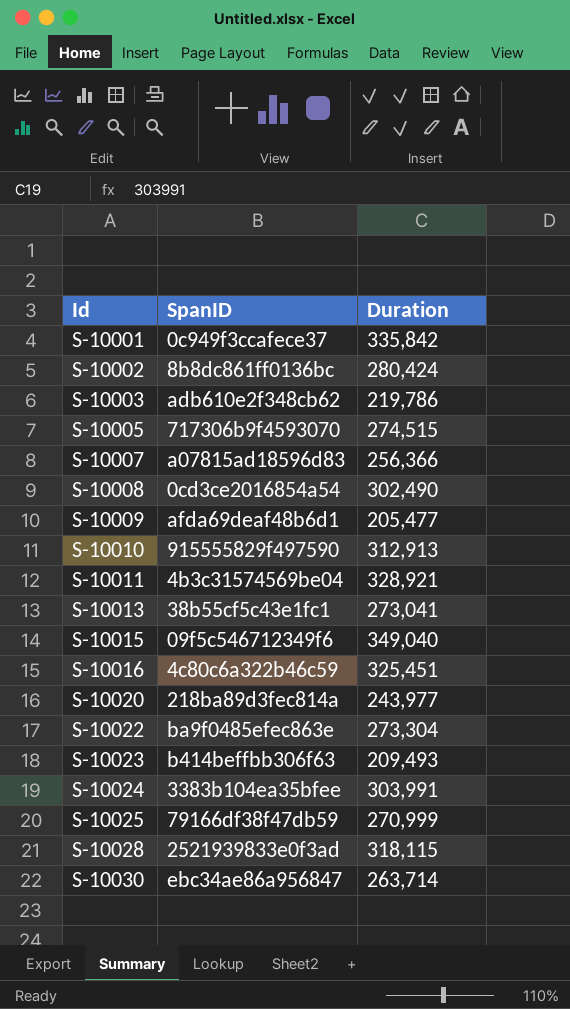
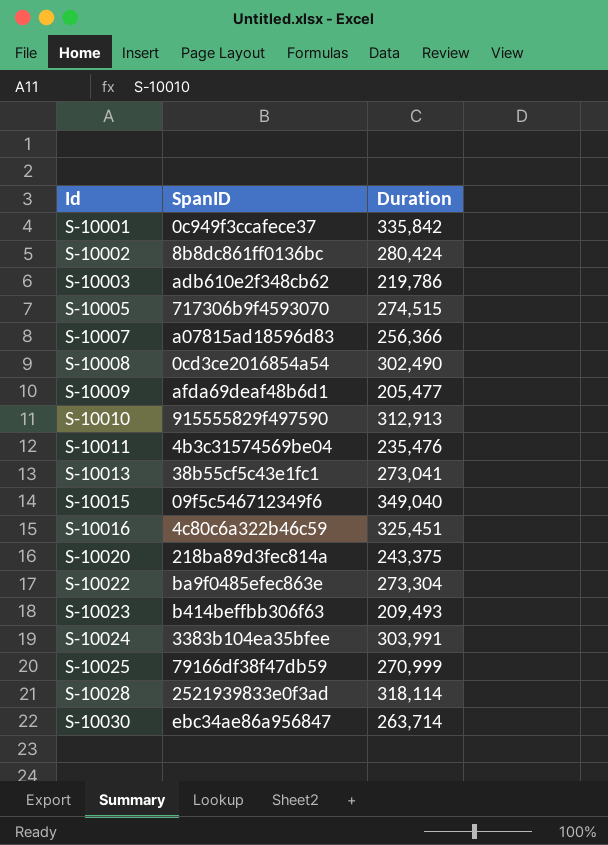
S-10011 | Duration: 328,921 -> 235,476
S-10020 | Duration: 243,977 -> 243,375
S-10028 | Duration: 318,115 -> 318,114

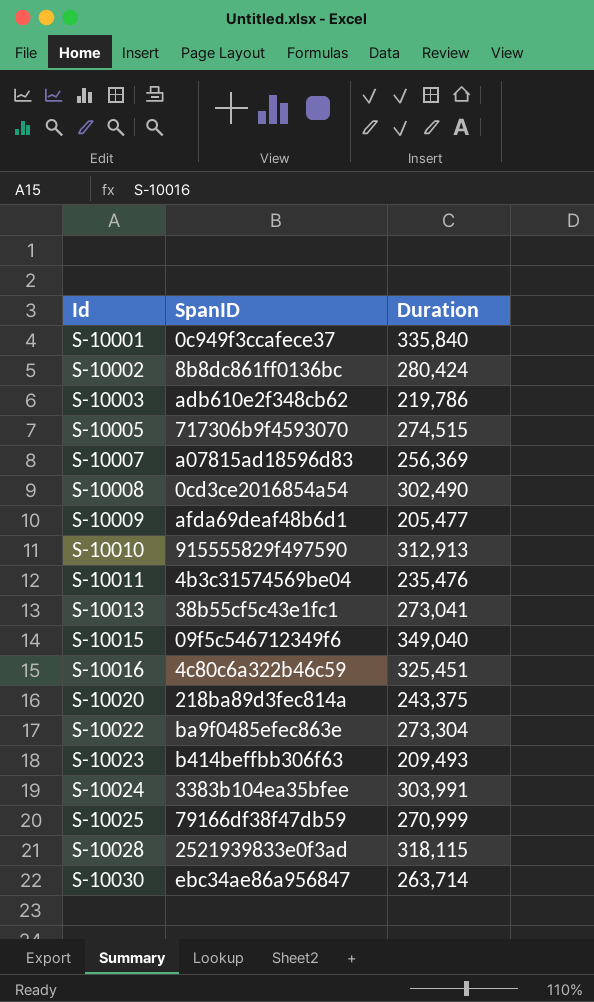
S-10001 | Duration: 335,842 -> 335,840
S-10007 | Duration: 256,366 -> 256,369
S-10028 | Duration: 318,114 -> 318,115

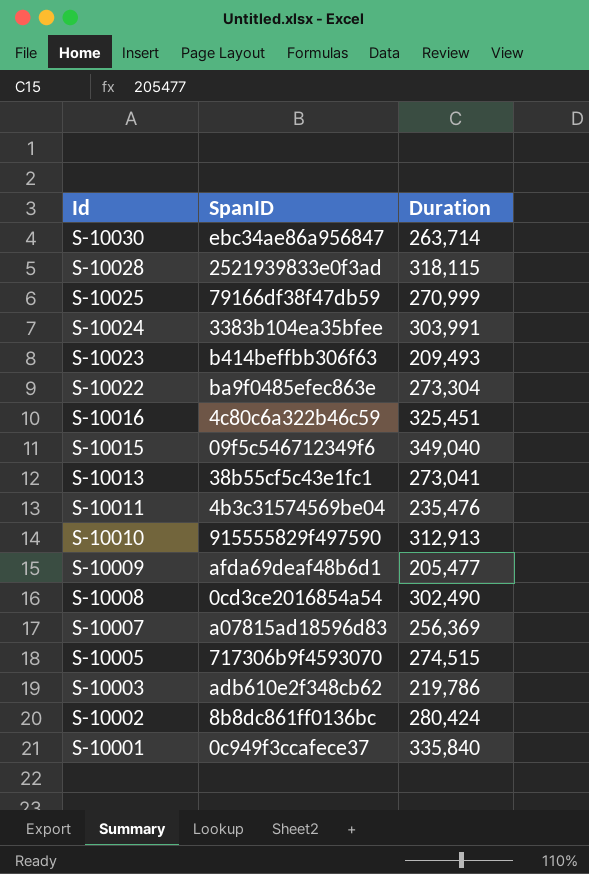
row order: Id ascending -> Id descending
row S-10020: 218ba89d3fec814a | 243,375 -> none

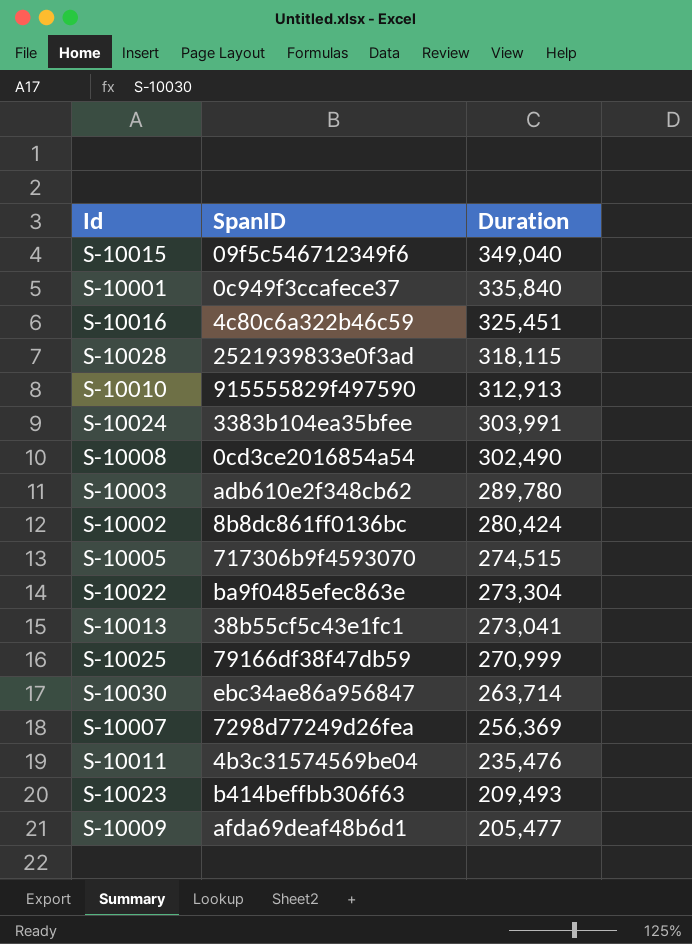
row order: Id descending -> Duration descending
S-10003 | Duration: 219,786 -> 289,780
S-10007 | SpanID: a07815ad18596d83 -> 7298d77249d26fea

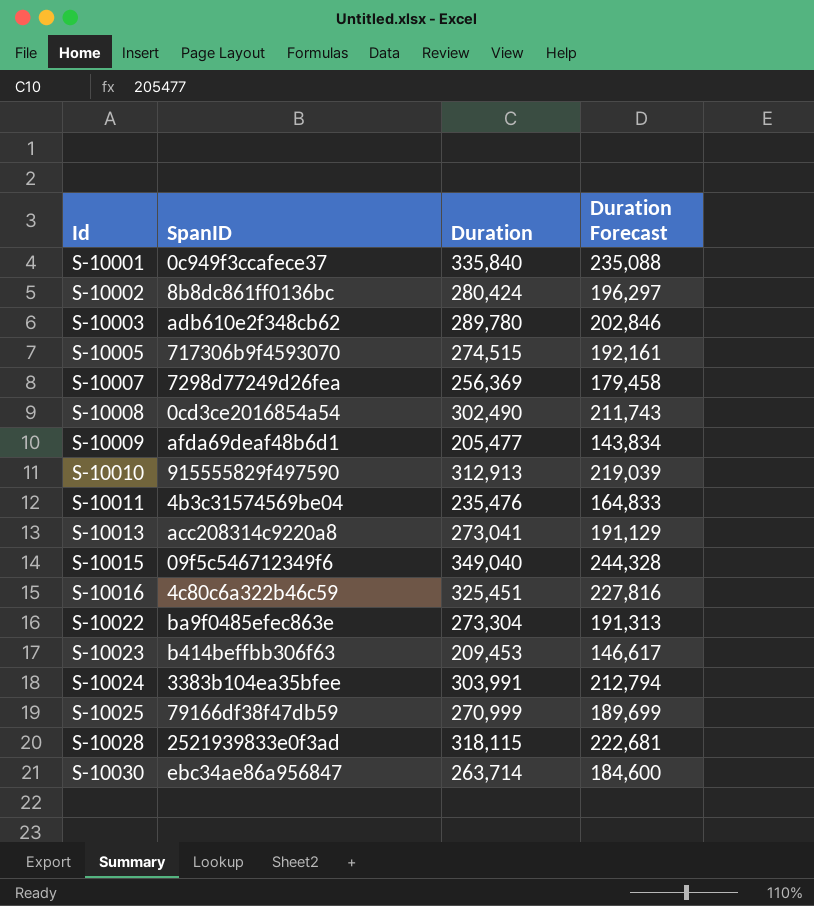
row order: Duration descending -> Id ascending
column Duration Forecast | formula: none -> [Duration] * 0.7
S-10013 | SpanID: 38b55cf5c43e1fc1 -> acc208314c9220a8
S-10023 | Duration: 209,493 -> 209,453

